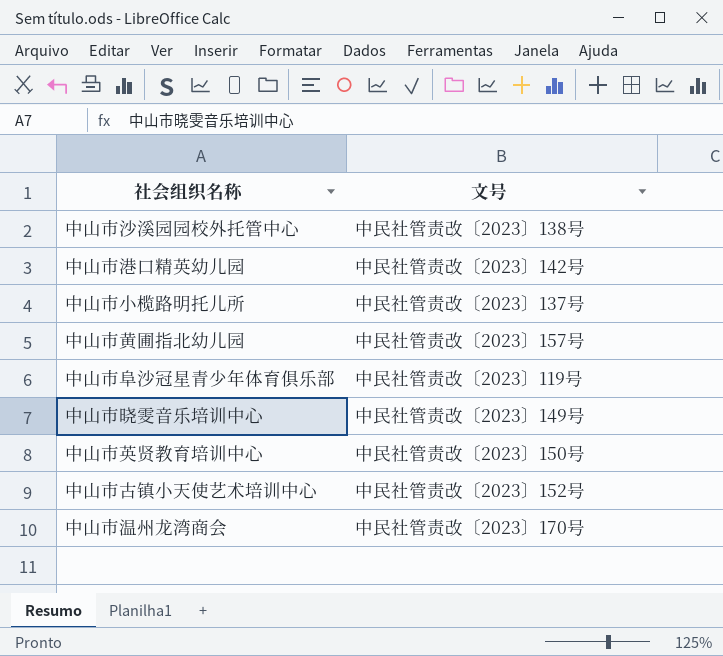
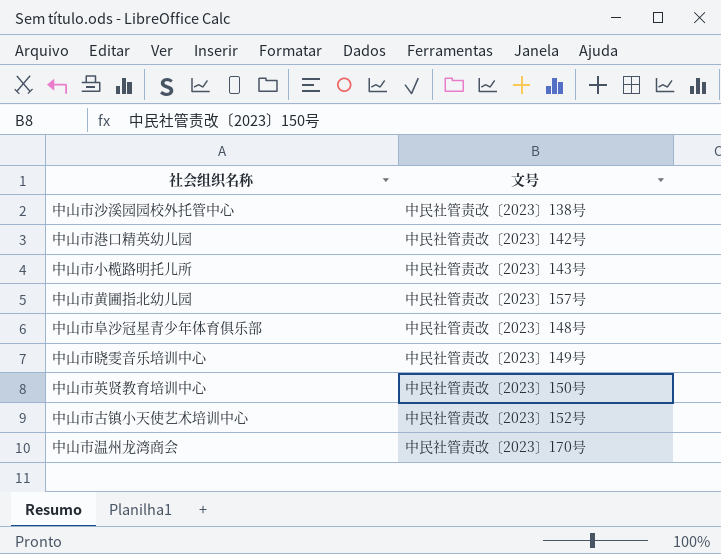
中山市小榄路明托儿所 | 文号: 中民社管责改〔2023〕137号 -> 中民社管责改〔2023〕143号
中山市阜沙冠星青少年体育俱乐部 | 文号: 中民社管责改〔2023〕119号 -> 中民社管责改〔2023〕148号

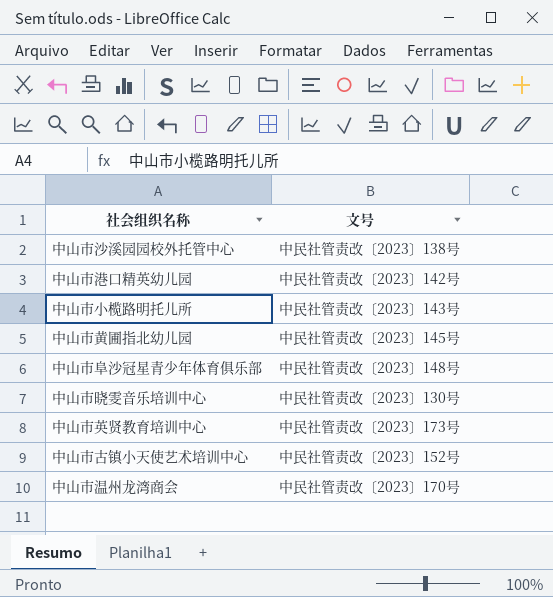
中山市黄圃指北幼儿园 | 文号: 中民社管责改〔2023〕157号 -> 中民社管责改〔2023〕145号
中山市晓雯音乐培训中心 | 文号: 中民社管责改〔2023〕149号 -> 中民社管责改〔2023〕130号
中山市英贤教育培训中心 | 文号: 中民社管责改〔2023〕150号 -> 中民社管责改〔2023〕173号

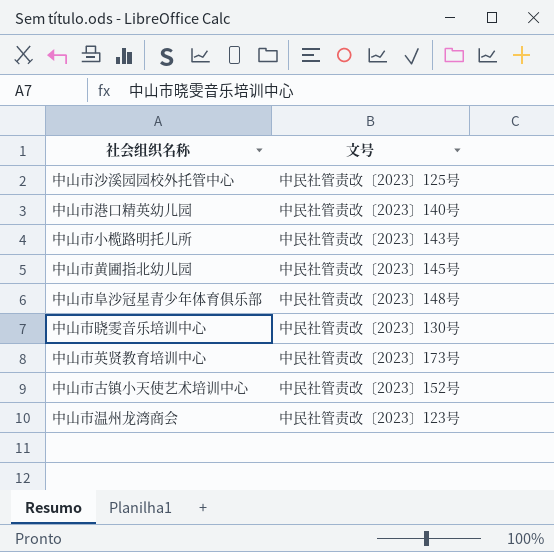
中山市沙溪园园校外托管中心 | 文号: 中民社管责改〔2023〕138号 -> 中民社管责改〔2023〕125号
中山市港口精英幼儿园 | 文号: 中民社管责改〔2023〕142号 -> 中民社管责改〔2023〕140号
中山市温州龙湾商会 | 文号: 中民社管责改〔2023〕170号 -> 中民社管责改〔2023〕123号

